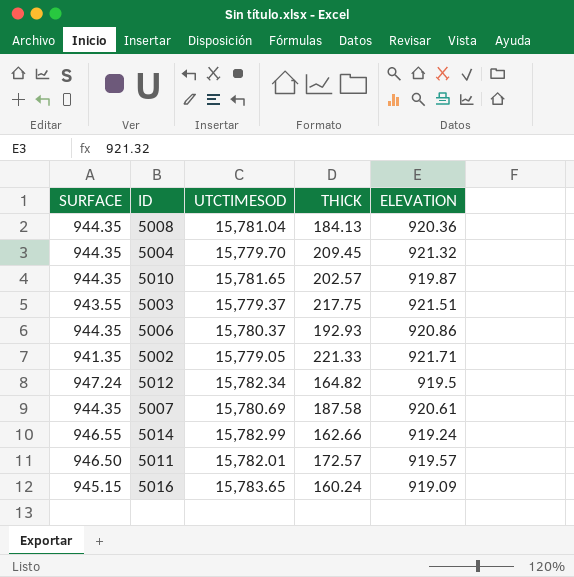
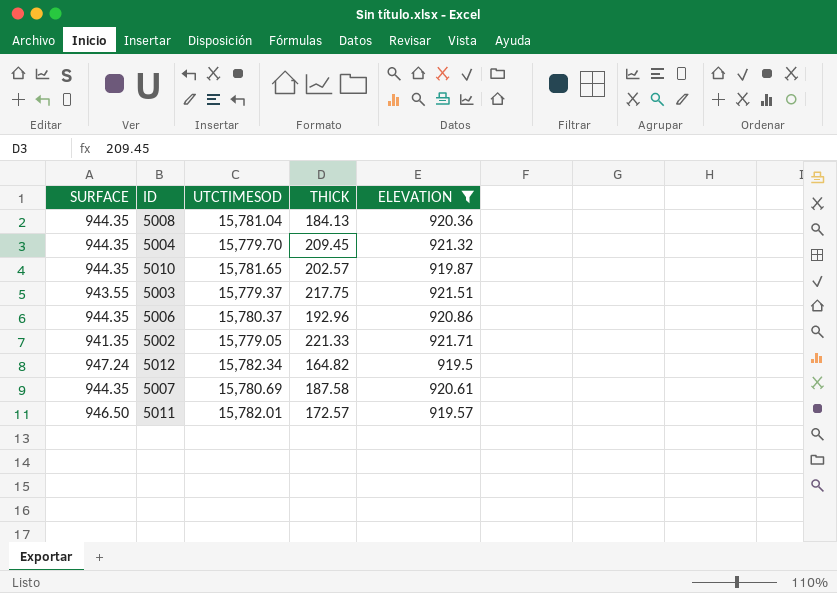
filter: none -> ELEVATION >= 919.5
5006 | THICK: 192.93 -> 192.96

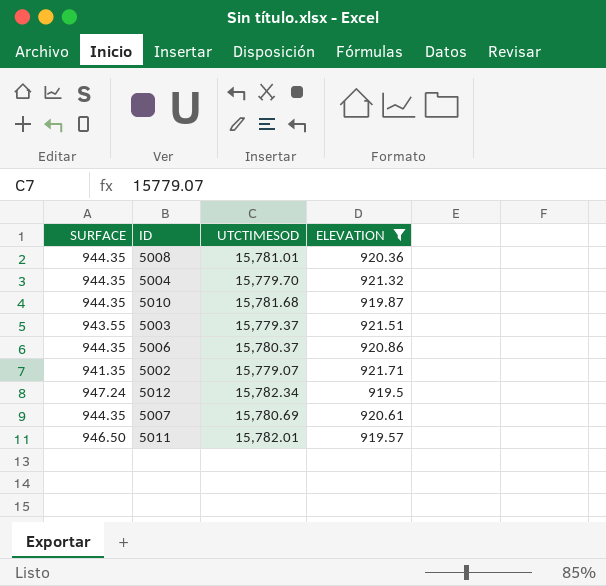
column THICK | position: 4 -> none
5008 | UTCTIMESOD: 15,781.04 -> 15,781.01
5010 | UTCTIMESOD: 15,781.65 -> 15,781.68
5002 | UTCTIMESOD: 15,779.05 -> 15,779.07

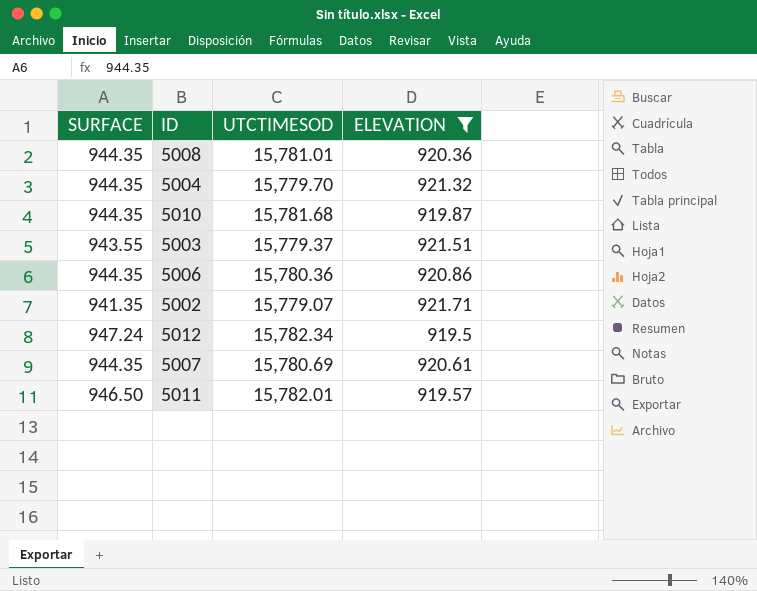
5006 | UTCTIMESOD: 15,780.37 -> 15,780.36

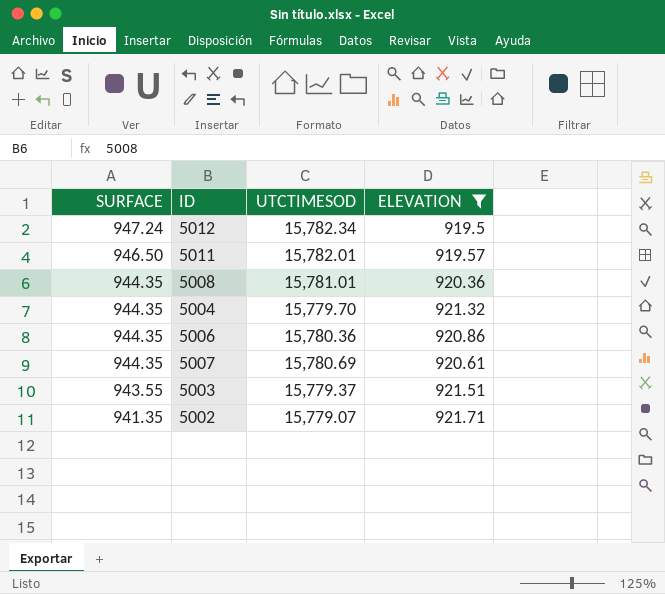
row order: none -> SURFACE descending
row 5010: 944.35 | 15,781.68 | 919.87 -> none

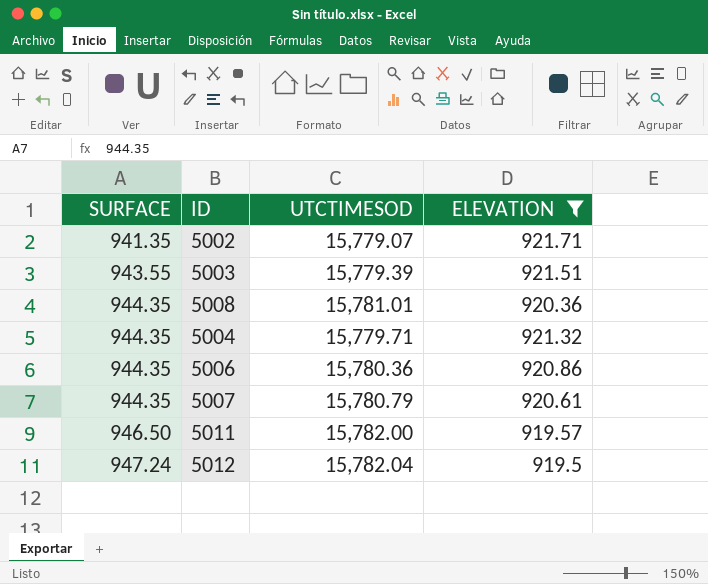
row order: SURFACE descending -> SURFACE ascending
5003 | UTCTIMESOD: 15,779.37 -> 15,779.39
5004 | UTCTIMESOD: 15,779.70 -> 15,779.71
5007 | UTCTIMESOD: 15,780.69 -> 15,780.79
5011 | UTCTIMESOD: 15,782.01 -> 15,782.00
5012 | UTCTIMESOD: 15,782.34 -> 15,782.04

